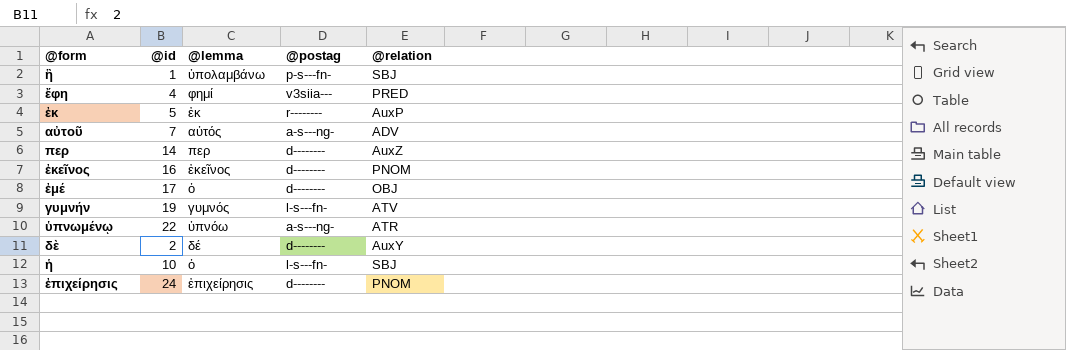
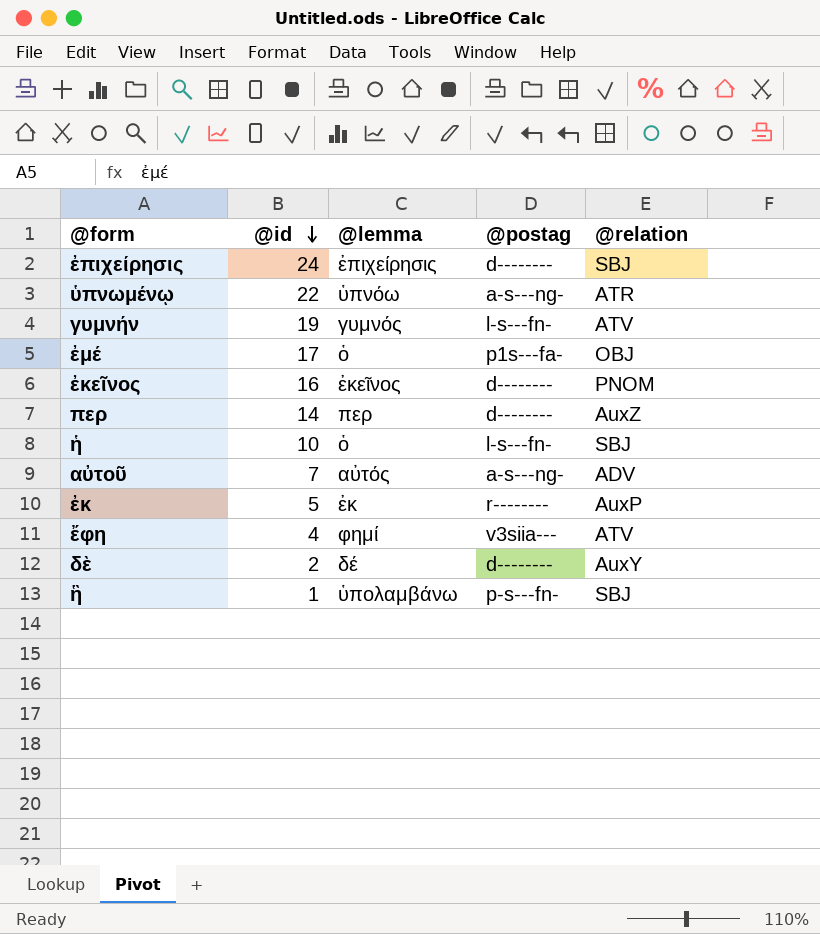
row order: none -> @id descending
ἐπιχείρησις | @relation: PNOM -> SBJ
ἐμέ | @postag: d-------- -> p1s---fa-
ἔφη | @relation: PRED -> ATV

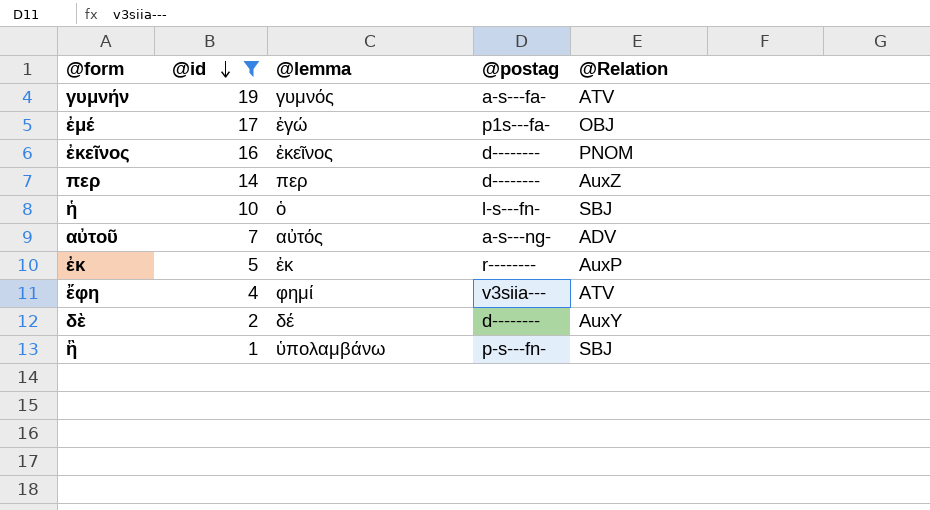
filter: none -> @id <= 19
column name: @relation -> @Relation
γυμνήν | @postag: l-s---fn- -> a-s---fa-
ἐμέ | @lemma: ὁ -> ἐγώ

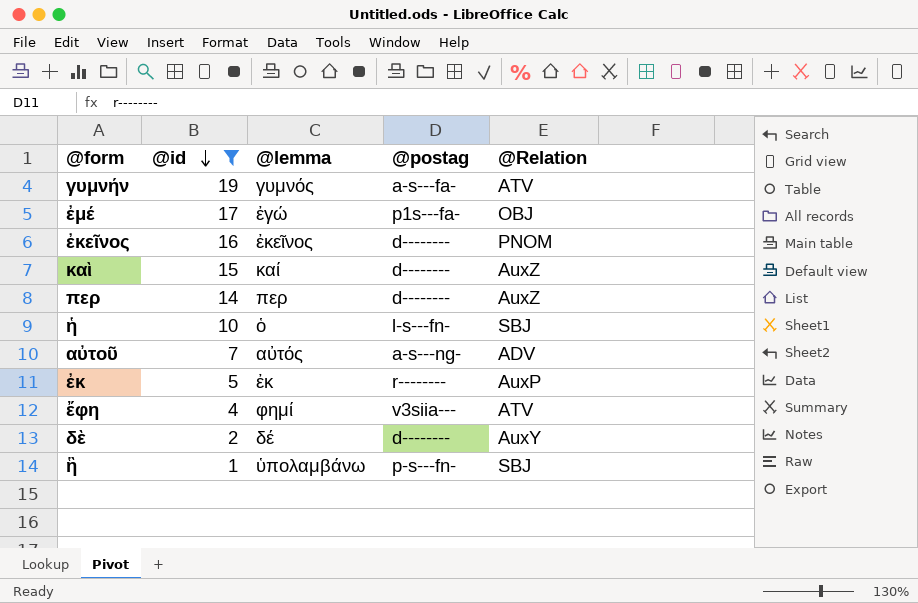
row καὶ: none -> 15 | καί | d-------- | AuxZ

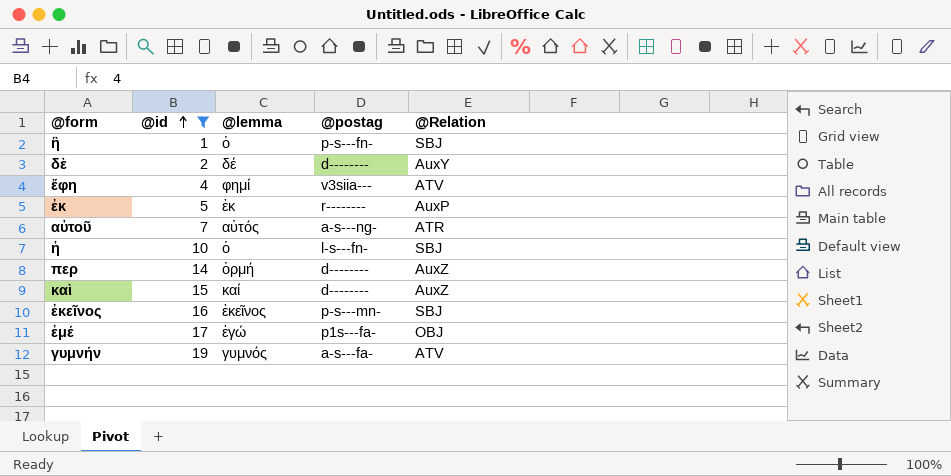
row order: @id descending -> @id ascending
ἣ | @lemma: ὑπολαμβάνω -> ὁ
αὐτοῦ | @Relation: ADV -> ATR
περ | @lemma: περ -> ὁρμή
ἐκεῖνος | @postag: d-------- -> p-s---mn-
ἐκεῖνος | @Relation: PNOM -> SBJ

